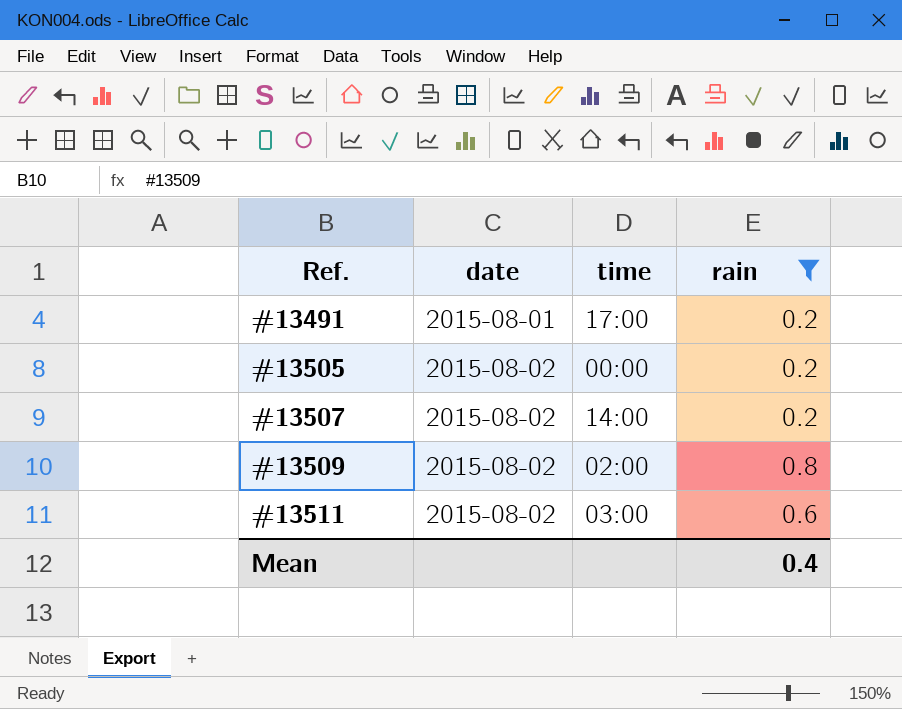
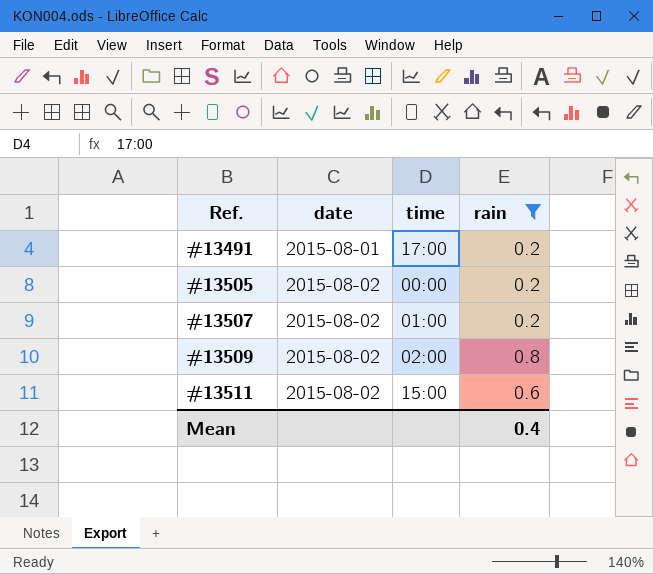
#13507 | time: 14:00 -> 01:00
#13511 | time: 03:00 -> 15:00

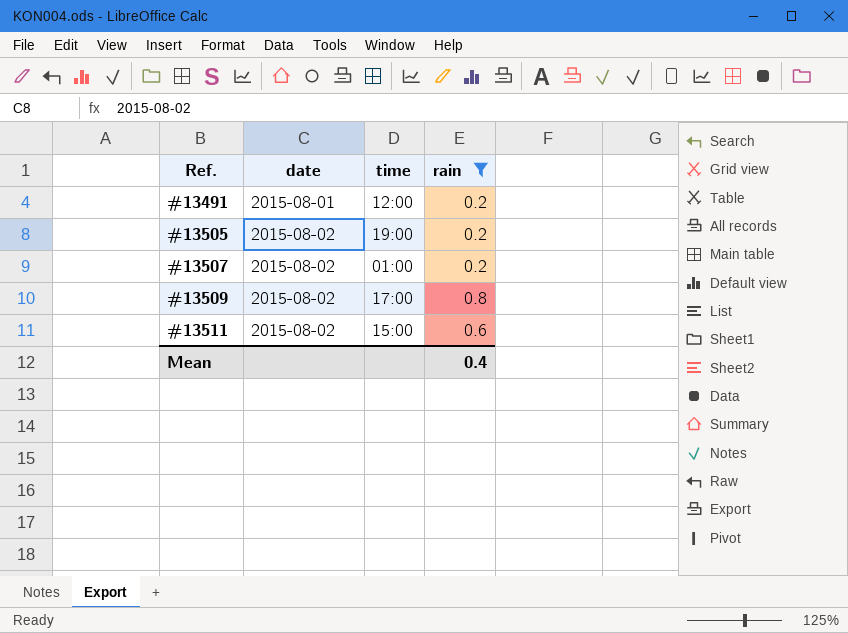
#13491 | time: 17:00 -> 12:00
#13505 | time: 00:00 -> 19:00
#13509 | time: 02:00 -> 17:00

